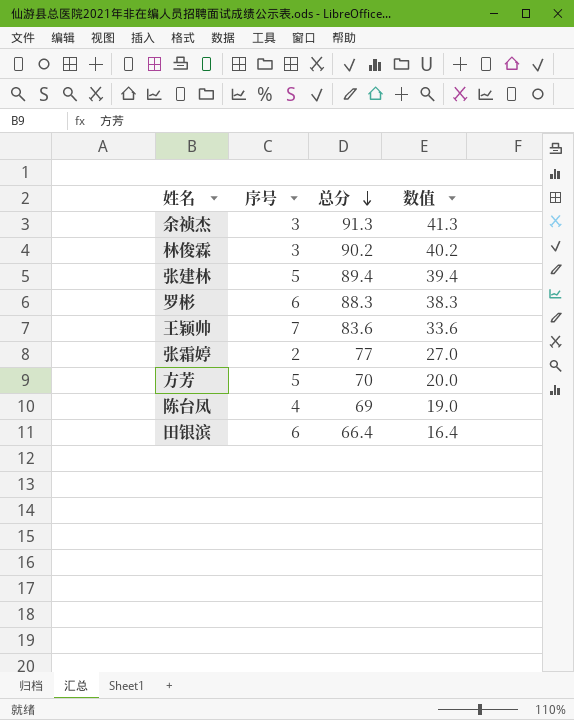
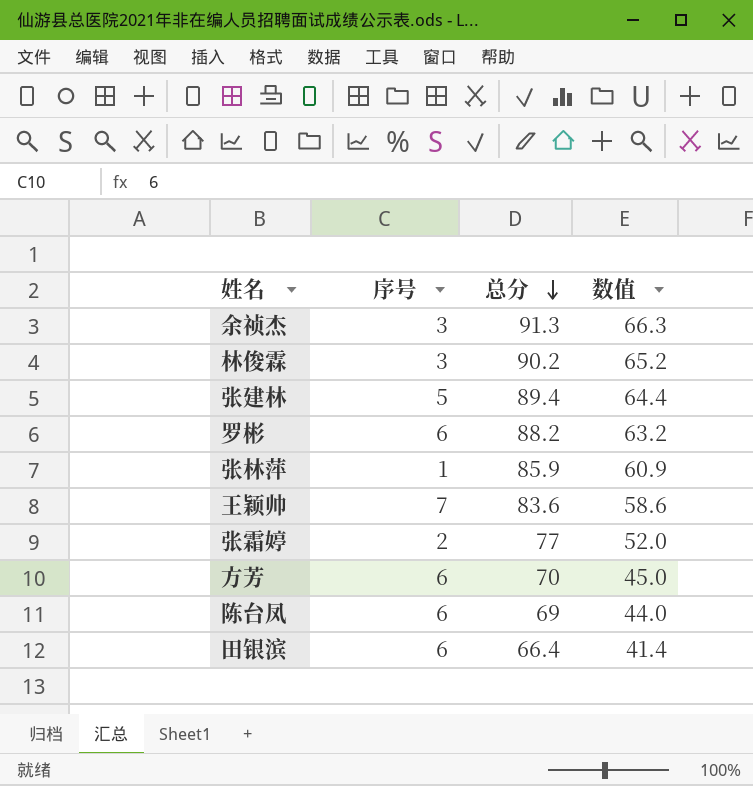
column 数值 | formula: [总分] - 50 -> [总分] - 25
罗彬 | 总分: 88.3 -> 88.2
row 张林萍: none -> 1 | 85.9 | 60.9
方芳 | 序号: 5 -> 6
陈台凤 | 序号: 4 -> 6

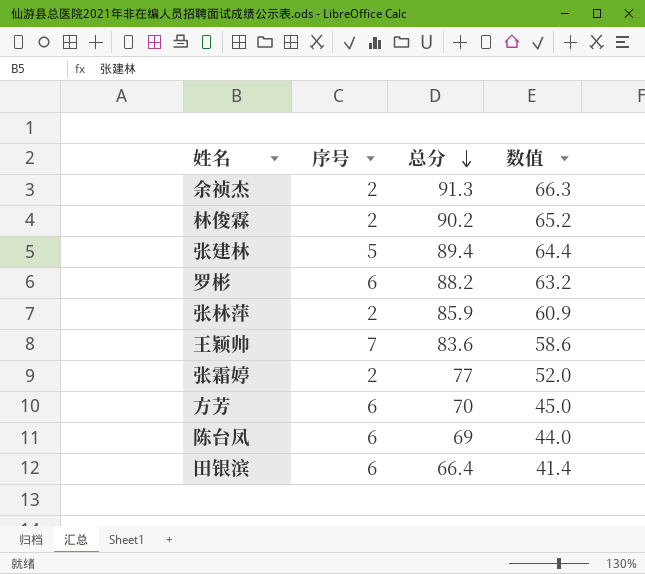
余祯杰 | 序号: 3 -> 2
林俊霖 | 序号: 3 -> 2
张林萍 | 序号: 1 -> 2

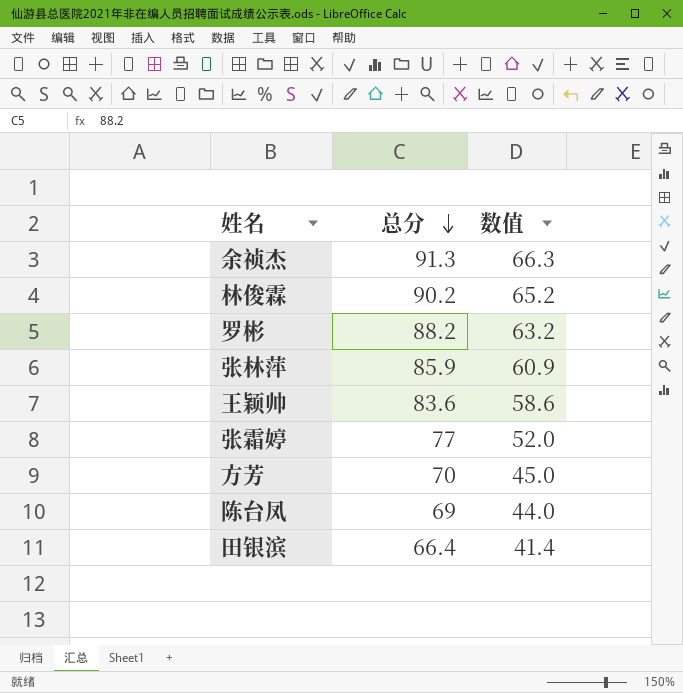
column 序号 | position: 2 -> none
row 张建林: 5 | 89.4 | 64.4 -> none

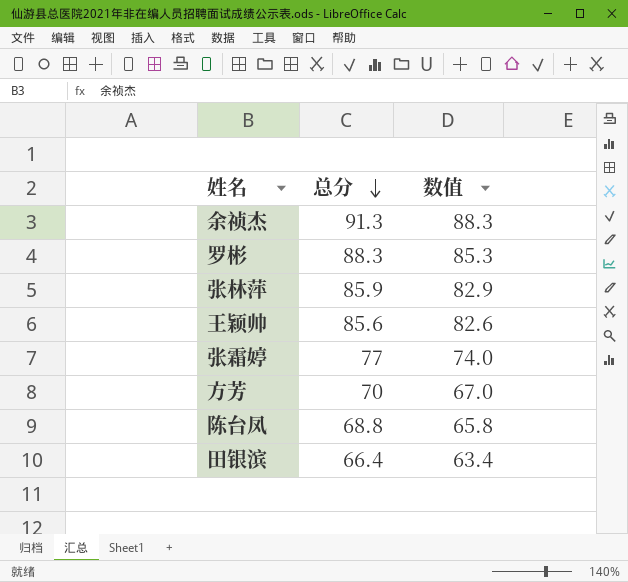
column 数值 | formula: [总分] - 25 -> [总分] - 3
row 林俊霖: 90.2 | 65.2 -> none
罗彬 | 总分: 88.2 -> 88.3
王颖帅 | 总分: 83.6 -> 85.6
陈台凤 | 总分: 69 -> 68.8

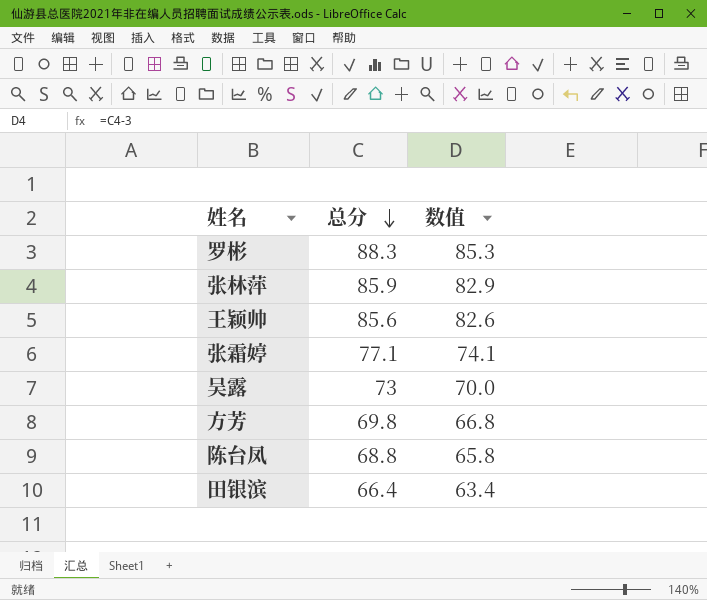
row 余祯杰: 91.3 | 88.3 -> none
张霜婷 | 总分: 77 -> 77.1
张霜婷 | 数值: 74.0 -> 74.1
row 吴露: none -> 73 | 70.0
方芳 | 总分: 70 -> 69.8
方芳 | 数值: 67.0 -> 66.8

